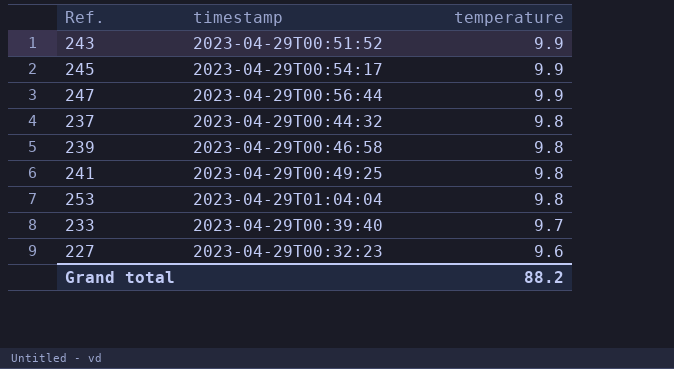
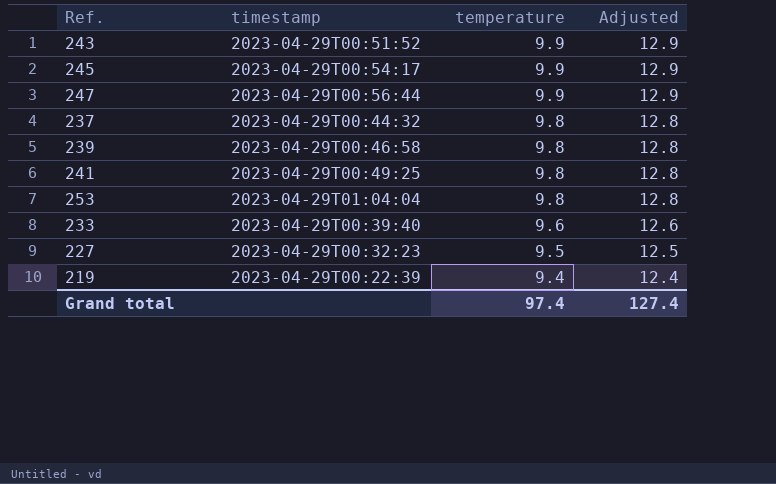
column Adjusted | formula: none -> [temperature] + 3
233 | temperature: 9.7 -> 9.6
227 | temperature: 9.6 -> 9.5
row 219: none -> 2023-04-29T00:22:39 | 9.4 | 12.4
Grand total | temperature: 88.2 -> 97.4

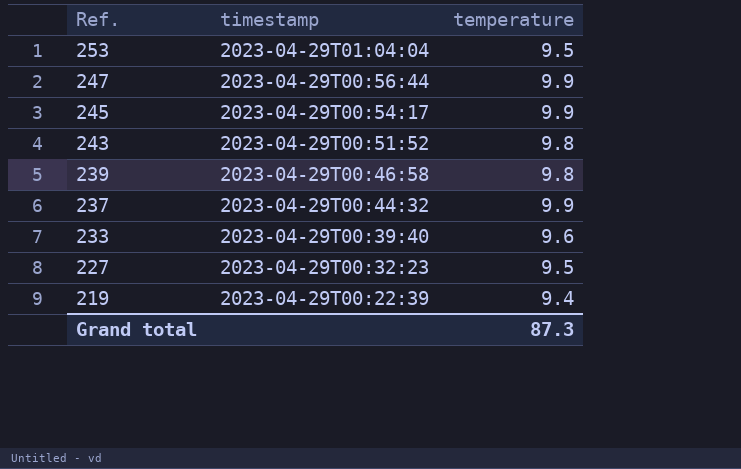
row order: temperature descending -> Ref. descending
column Adjusted | formula: [temperature] + 3 -> none
row 241: 2023-04-29T00:49:25 | 9.8 | 12.8 -> none
253 | temperature: 9.8 -> 9.5
243 | temperature: 9.9 -> 9.8
237 | temperature: 9.8 -> 9.9
Grand total | temperature: 97.4 -> 87.3

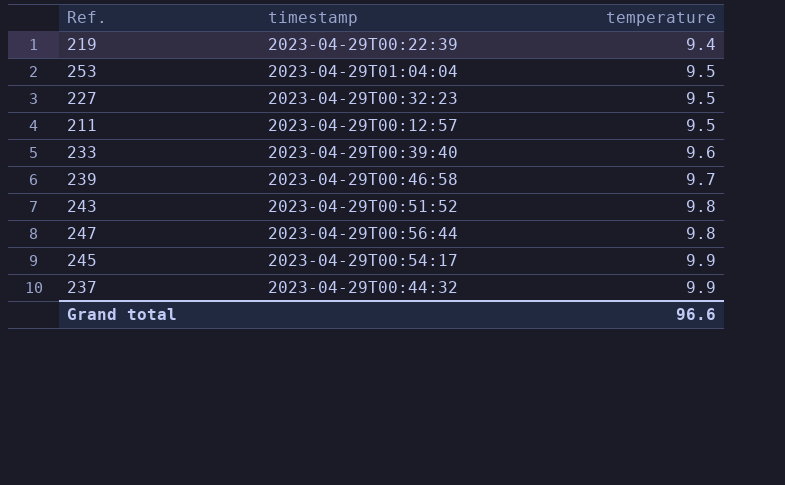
row order: Ref. descending -> temperature ascending
row 211: none -> 2023-04-29T00:12:57 | 9.5
239 | temperature: 9.8 -> 9.7
247 | temperature: 9.9 -> 9.8
Grand total | temperature: 87.3 -> 96.6

